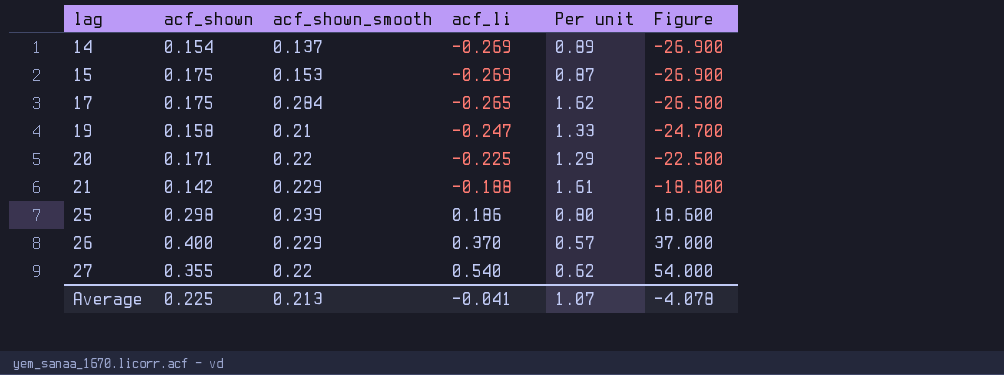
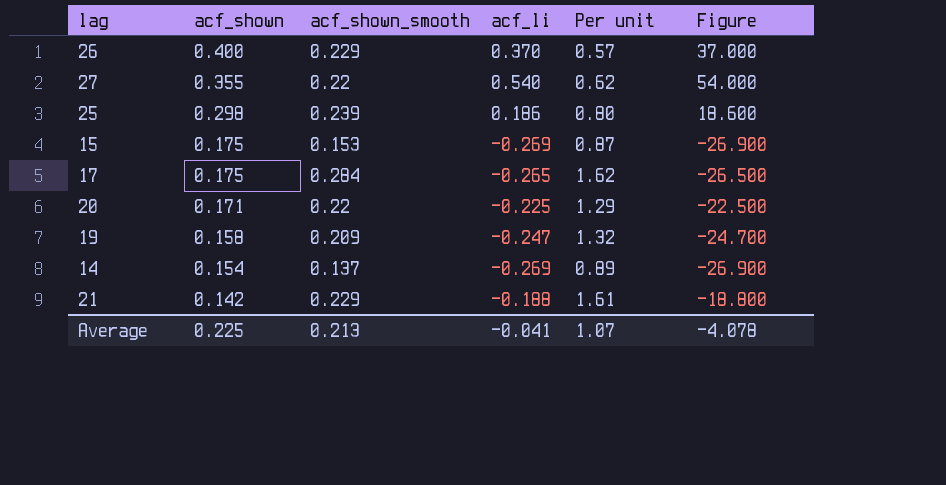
row order: lag ascending -> acf_shown descending
19 | acf_shown_smooth: 0.21 -> 0.209
19 | Per unit: 1.33 -> 1.32

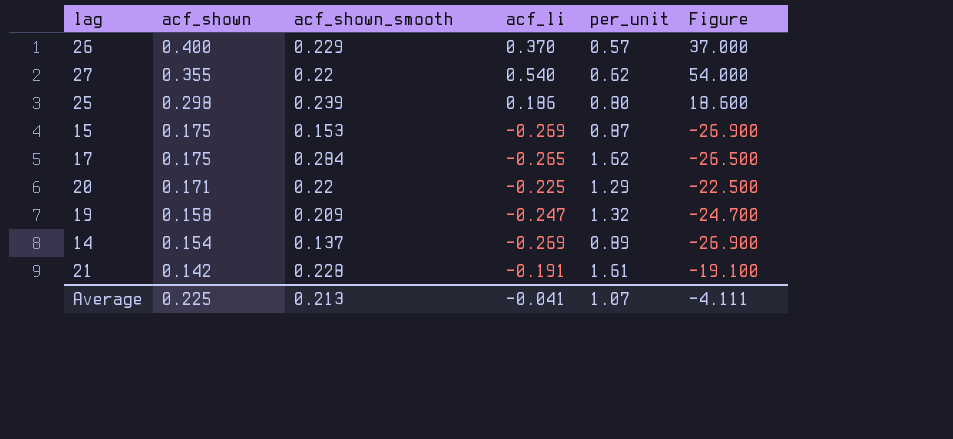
column name: Per unit -> per_unit
21 | acf_shown_smooth: 0.229 -> 0.228
21 | acf_li: -0.188 -> -0.191
21 | Figure: -18.800 -> -19.100
Average | Figure: -4.078 -> -4.111

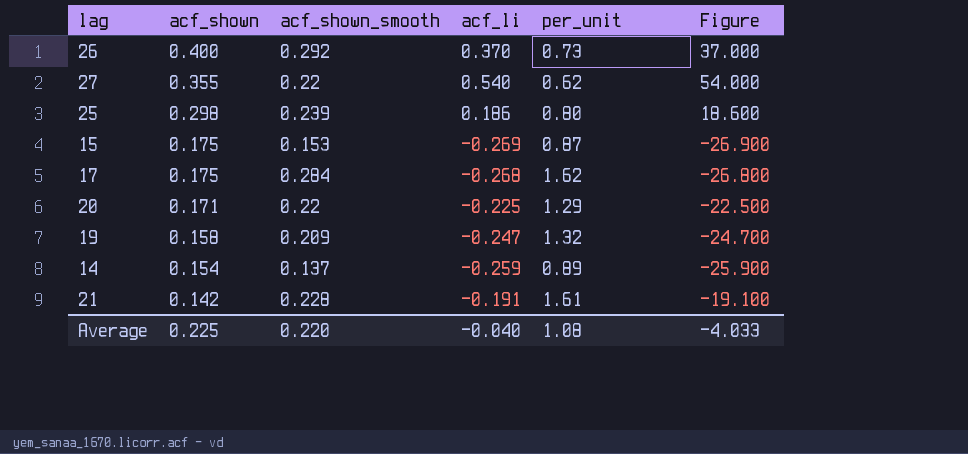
26 | acf_shown_smooth: 0.229 -> 0.292
26 | per_unit: 0.57 -> 0.73
17 | acf_li: -0.265 -> -0.268
17 | Figure: -26.500 -> -26.800
14 | acf_li: -0.269 -> -0.259
14 | Figure: -26.900 -> -25.900
Average | acf_shown_smooth: 0.213 -> 0.220
Average | acf_li: -0.041 -> -0.040
Average | per_unit: 1.07 -> 1.08
Average | Figure: -4.111 -> -4.033

